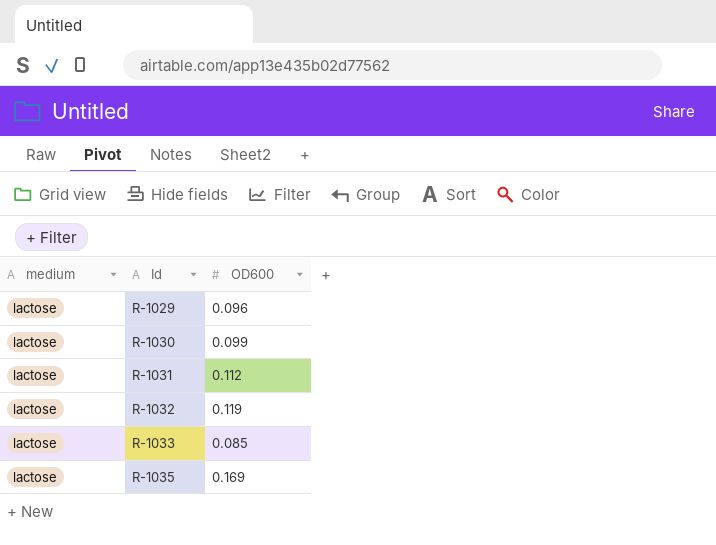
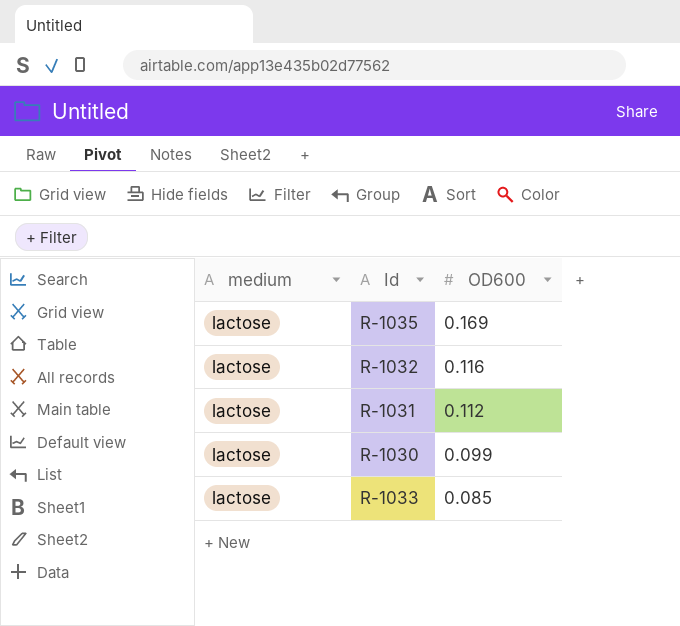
row order: Id ascending -> OD600 descending
row R-1029: lactose | 0.096 -> none
R-1032 | OD600: 0.119 -> 0.116

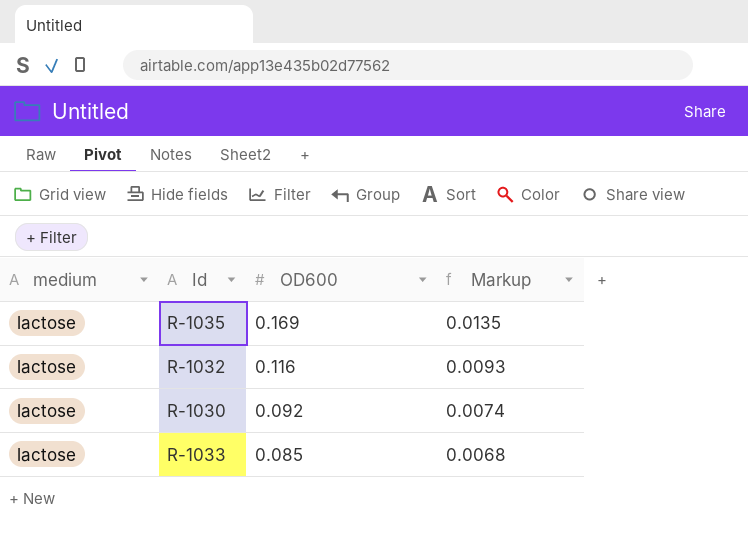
column Markup | formula: none -> [OD600] * 0.08
row R-1031: lactose | 0.112 -> none
R-1030 | OD600: 0.099 -> 0.092

